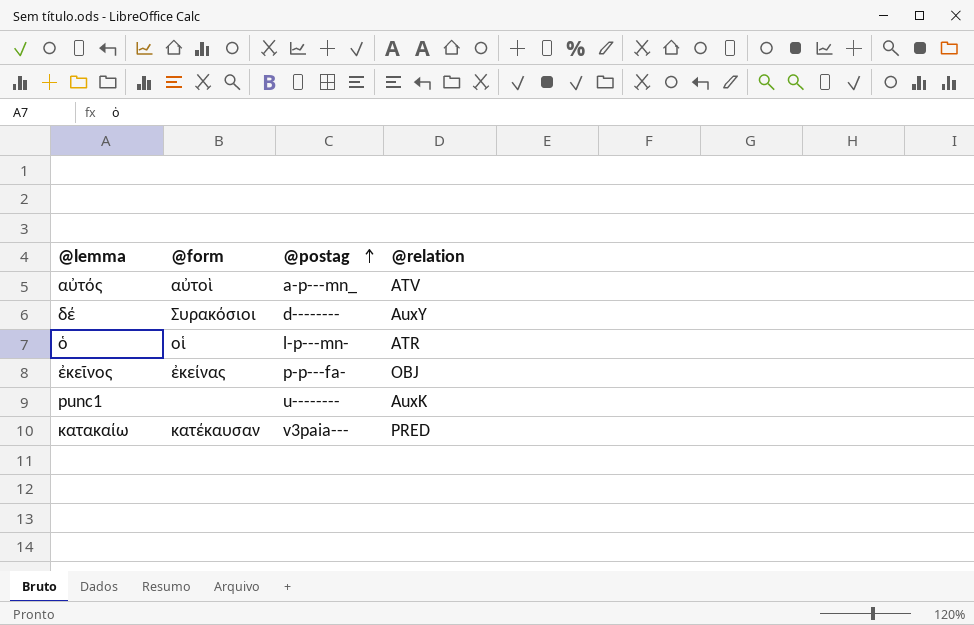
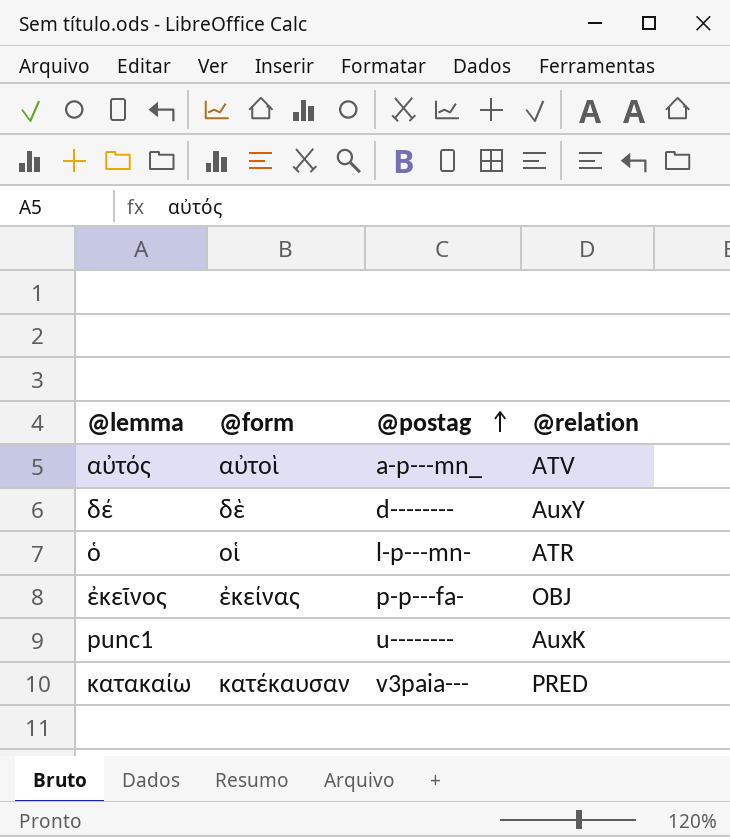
δέ | @form: Συρακόσιοι -> δὲ

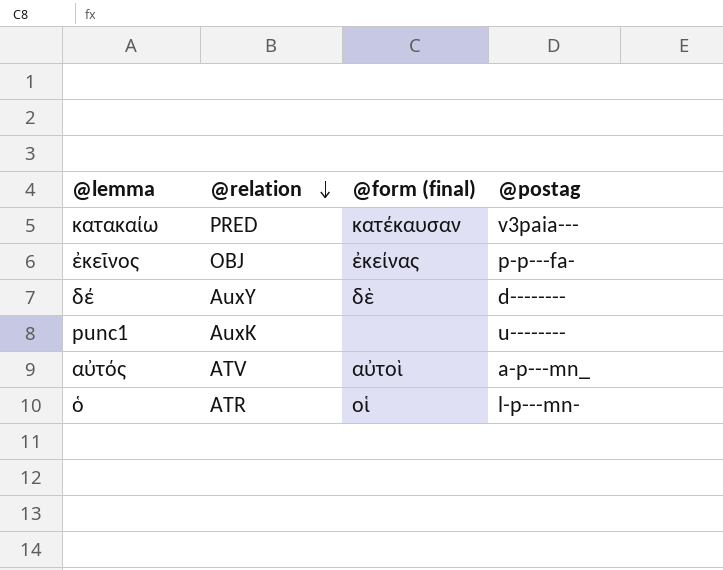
row order: @postag ascending -> @relation descending
column @relation | position: 4 -> 2
column name: @form -> @form (final)

